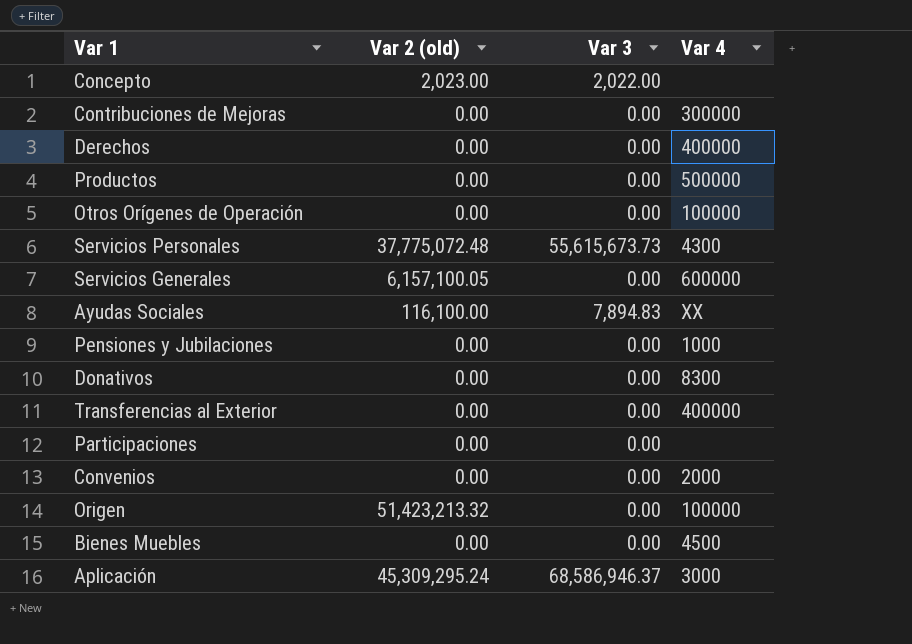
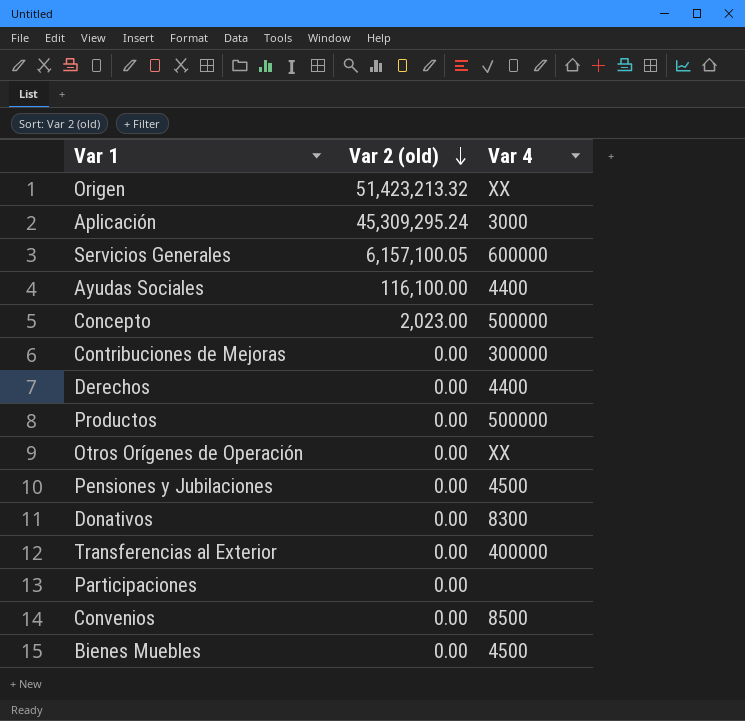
row order: none -> Var 2 (old) descending
column Var 3 | position: 3 -> none
row Servicios Personales: 37,775,072.48 | 55,615,673.73 | 4300 -> none
Origen | Var 4: 100000 -> XX
Ayudas Sociales | Var 4: XX -> 4400
Concepto | Var 4: none -> 500000
Derechos | Var 4: 400000 -> 4400
Otros Orígenes de Operación | Var 4: 100000 -> XX
Pensiones y Jubilaciones | Var 4: 1000 -> 4500
Convenios | Var 4: 2000 -> 8500

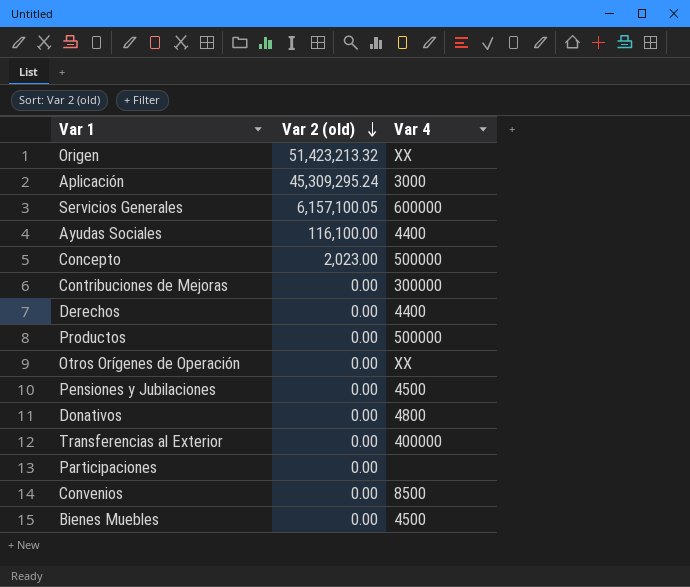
Donativos | Var 4: 8300 -> 4800

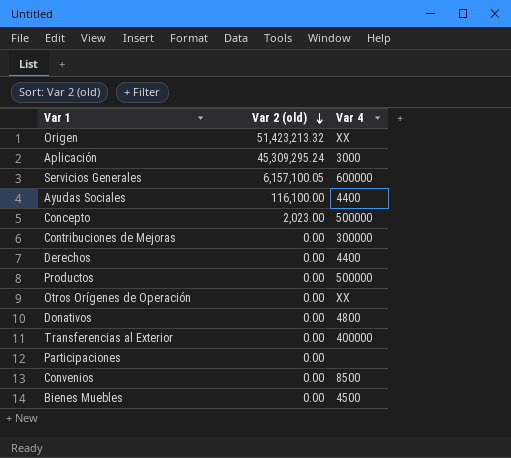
row Pensiones y Jubilaciones: 0.00 | 4500 -> none

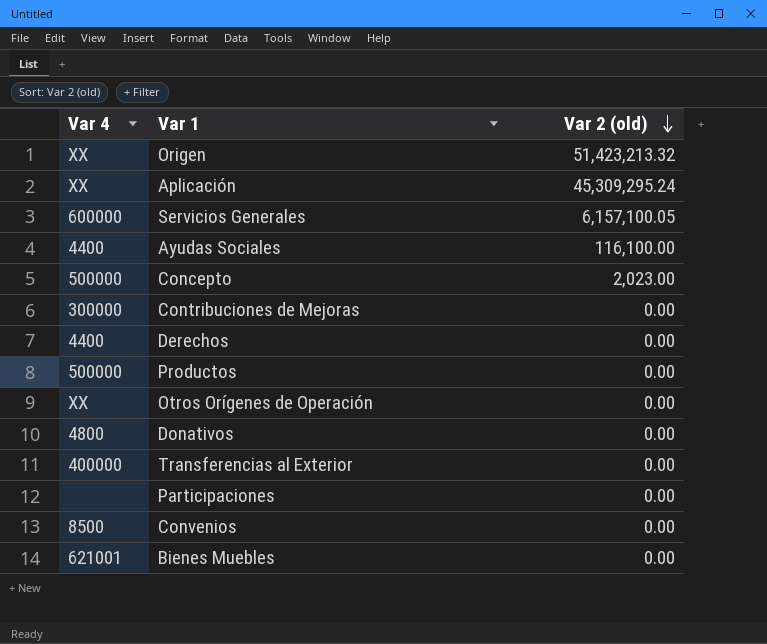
column Var 4 | position: 3 -> 1
Aplicación | Var 4: 3000 -> XX
Bienes Muebles | Var 4: 4500 -> 621001

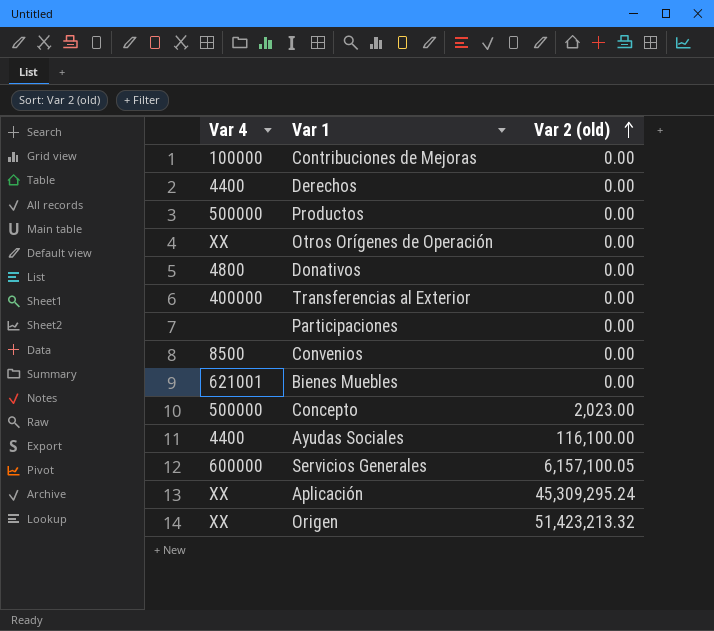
row order: Var 2 (old) descending -> Var 2 (old) ascending
Contribuciones de Mejoras | Var 4: 300000 -> 100000

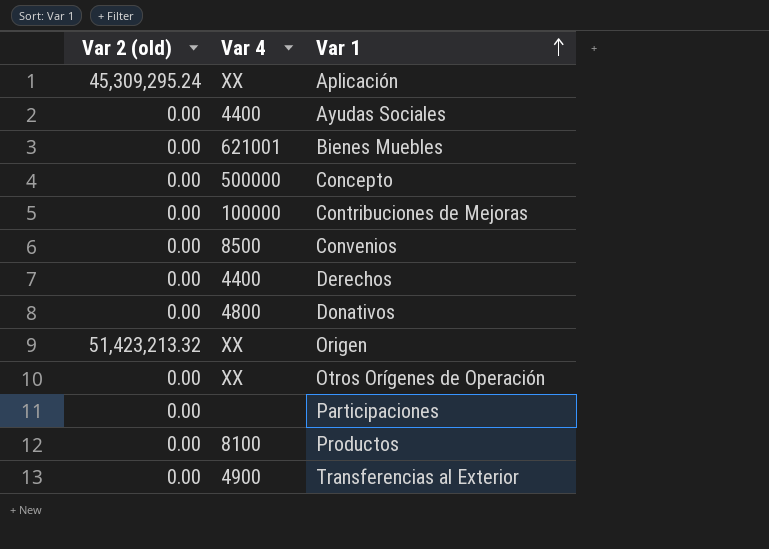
row order: Var 2 (old) ascending -> Var 1 ascending
column Var 2 (old) | position: 3 -> 1
row Servicios Generales: 600000 | 6,157,100.05 -> none
Ayudas Sociales | Var 2 (old): 116,100.00 -> 0.00
Concepto | Var 2 (old): 2,023.00 -> 0.00
Productos | Var 4: 500000 -> 8100
Transferencias al Exterior | Var 4: 400000 -> 4900

